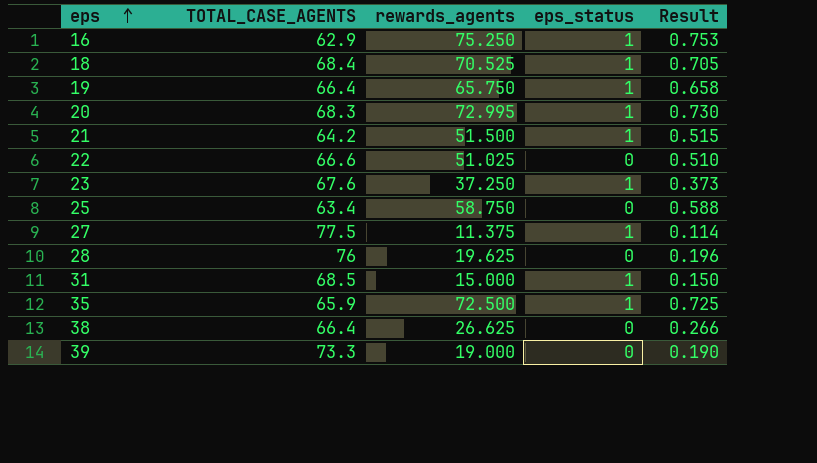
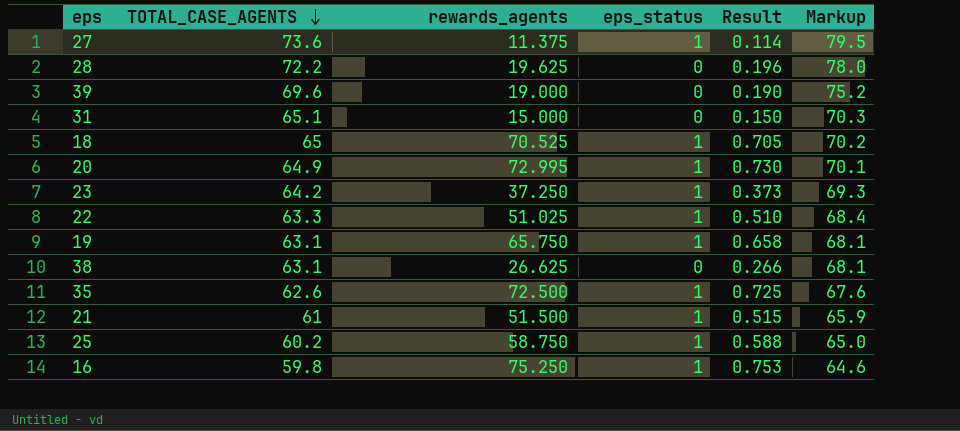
row order: eps ascending -> TOTAL_CASE_AGENTS descending
column Markup | formula: none -> [TOTAL_CASE_AGENTS] * 1.08
27 | TOTAL_CASE_AGENTS: 77.5 -> 73.6
28 | TOTAL_CASE_AGENTS: 76 -> 72.2
39 | TOTAL_CASE_AGENTS: 73.3 -> 69.6
31 | TOTAL_CASE_AGENTS: 68.5 -> 65.1
31 | eps_status: 1 -> 0
18 | TOTAL_CASE_AGENTS: 68.4 -> 65
20 | TOTAL_CASE_AGENTS: 68.3 -> 64.9
23 | TOTAL_CASE_AGENTS: 67.6 -> 64.2
22 | TOTAL_CASE_AGENTS: 66.6 -> 63.3
22 | eps_status: 0 -> 1
19 | TOTAL_CASE_AGENTS: 66.4 -> 63.1
38 | TOTAL_CASE_AGENTS: 66.4 -> 63.1
35 | TOTAL_CASE_AGENTS: 65.9 -> 62.6
21 | TOTAL_CASE_AGENTS: 64.2 -> 61
25 | TOTAL_CASE_AGENTS: 63.4 -> 60.2
25 | eps_status: 0 -> 1
16 | TOTAL_CASE_AGENTS: 62.9 -> 59.8

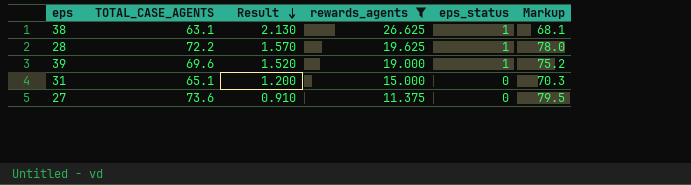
filter: none -> rewards_agents <= 26.625
row order: TOTAL_CASE_AGENTS descending -> Result descending
column Result | formula: [rewards_agents] * 0.01 -> [rewards_agents] * 0.08
column Result | position: 5 -> 3
38 | eps_status: 0 -> 1
28 | eps_status: 0 -> 1
39 | eps_status: 0 -> 1
27 | eps_status: 1 -> 0

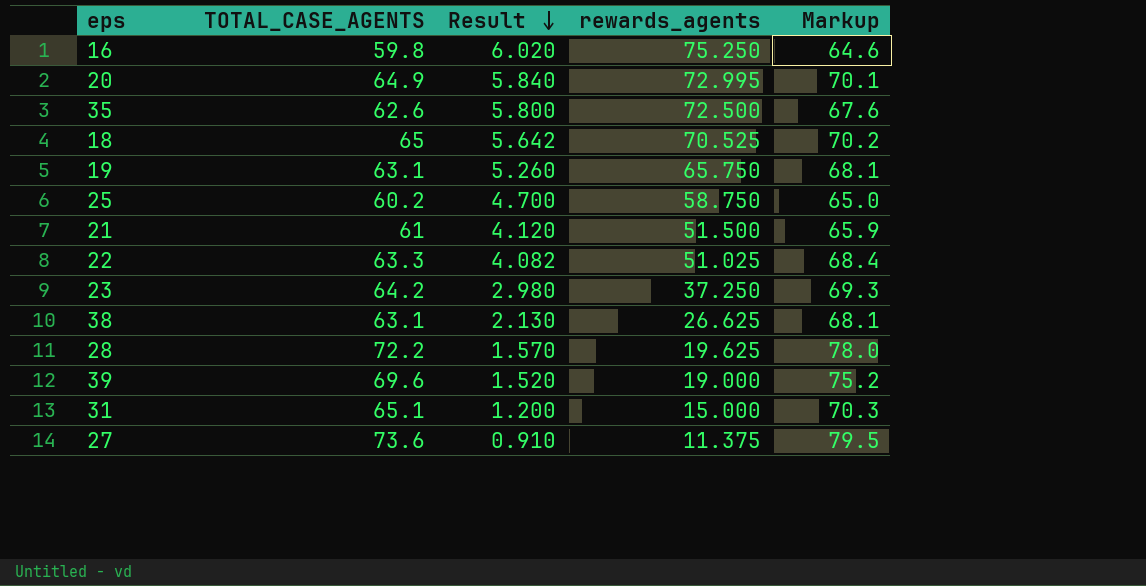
filter: rewards_agents <= 26.625 -> none
column eps_status | position: 5 -> none

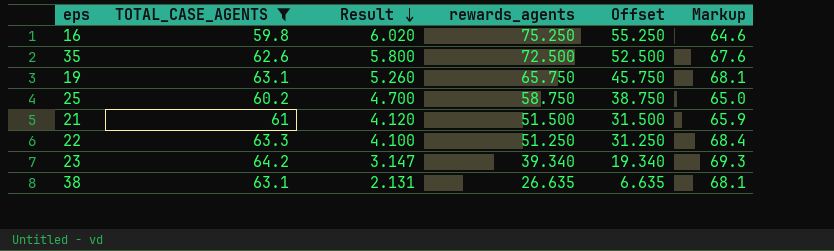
filter: none -> TOTAL_CASE_AGENTS <= 64.2
column Offset | formula: none -> [rewards_agents] - 20
22 | Result: 4.082 -> 4.100
22 | rewards_agents: 51.025 -> 51.250
23 | Result: 2.980 -> 3.147
23 | rewards_agents: 37.250 -> 39.340
38 | Result: 2.130 -> 2.131
38 | rewards_agents: 26.625 -> 26.635

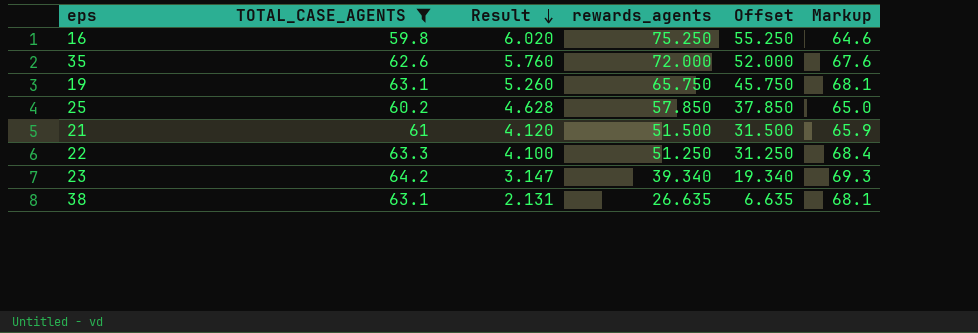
35 | Result: 5.800 -> 5.760
35 | rewards_agents: 72.500 -> 72.000
35 | Offset: 52.500 -> 52.000
25 | Result: 4.700 -> 4.628
25 | rewards_agents: 58.750 -> 57.850
25 | Offset: 38.750 -> 37.850

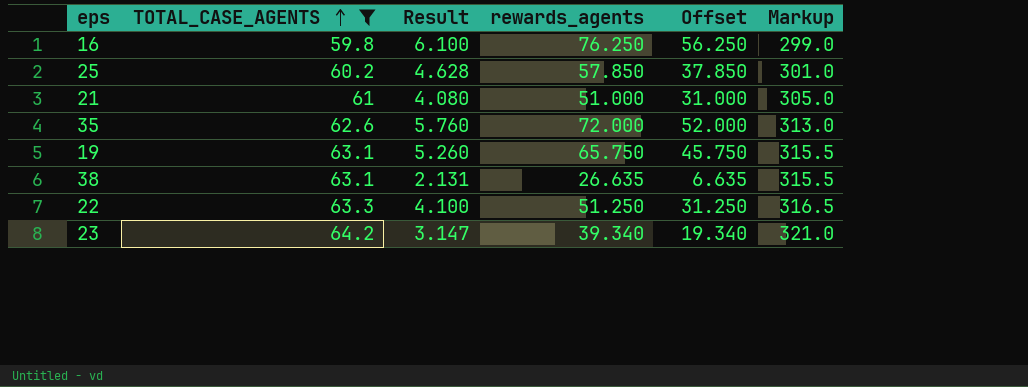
row order: Result descending -> TOTAL_CASE_AGENTS ascending
column Markup | formula: [TOTAL_CASE_AGENTS] * 1.08 -> [TOTAL_CASE_AGENTS] * 5
16 | Result: 6.020 -> 6.100
16 | rewards_agents: 75.250 -> 76.250
16 | Offset: 55.250 -> 56.250
21 | Result: 4.120 -> 4.080
21 | rewards_agents: 51.500 -> 51.000
21 | Offset: 31.500 -> 31.000

